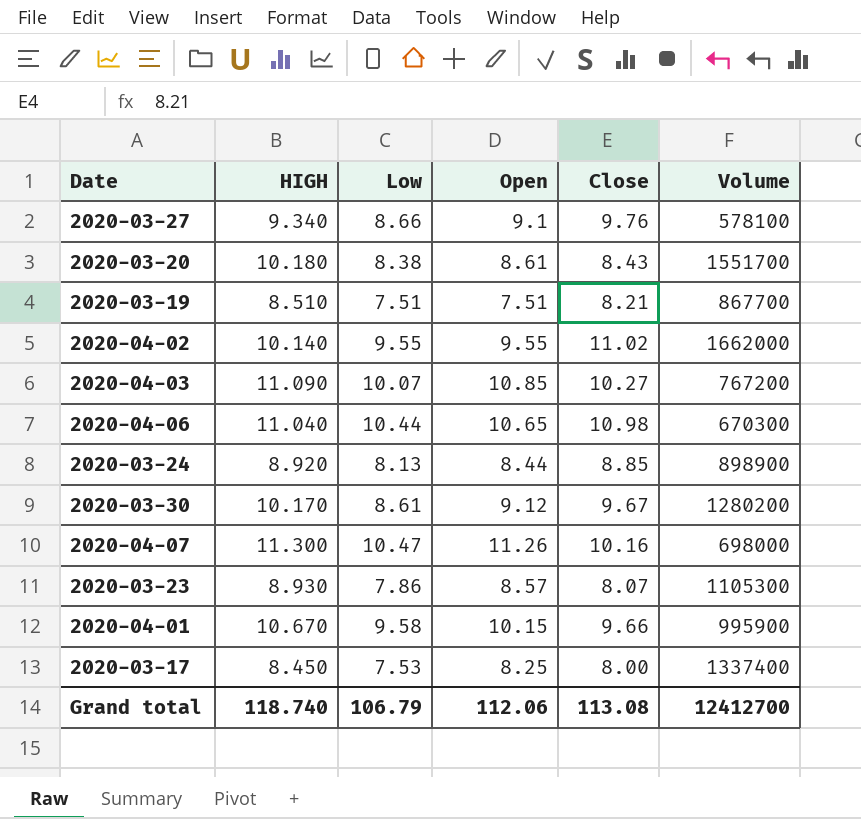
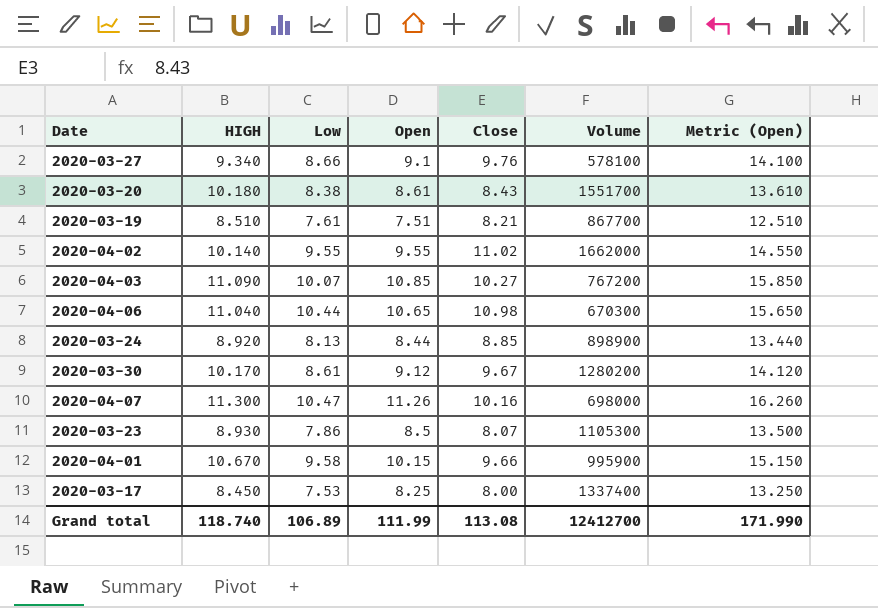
column Metric (Open) | formula: none -> [Open] + 5
2020-03-19 | Low: 7.51 -> 7.61
2020-03-23 | Open: 8.57 -> 8.5
Grand total | Low: 106.79 -> 106.89
Grand total | Open: 112.06 -> 111.99

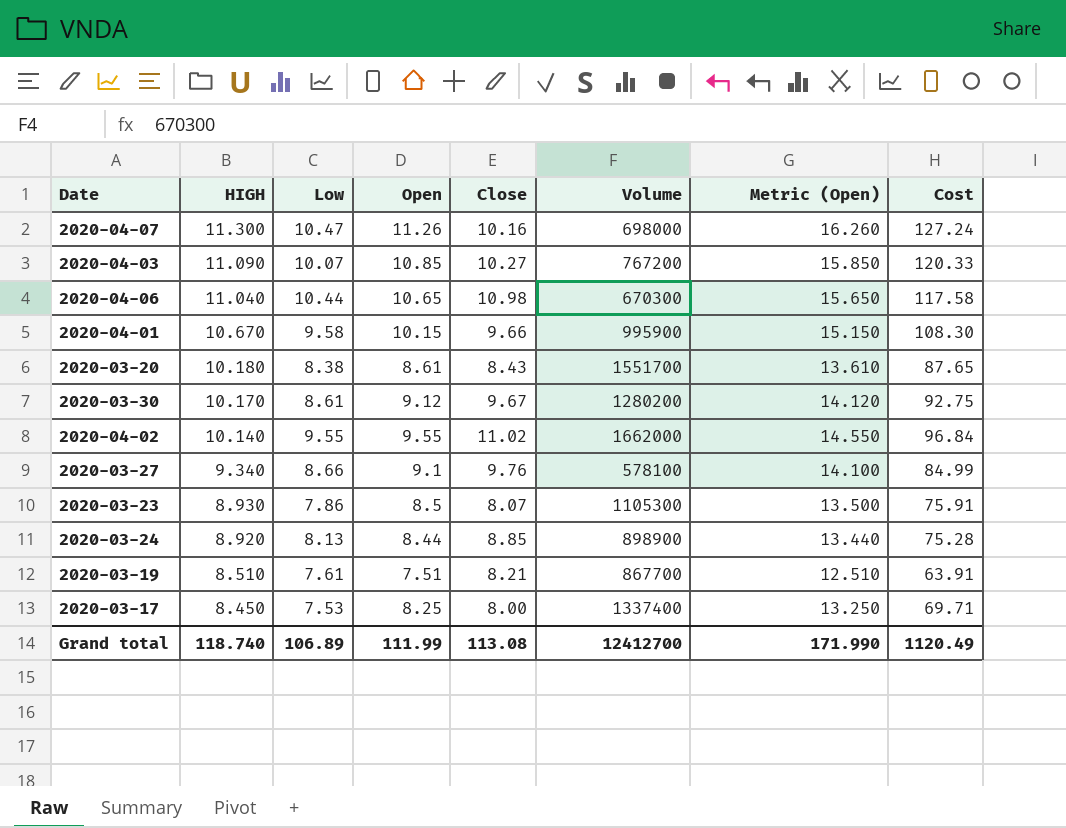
row order: none -> HIGH descending
column Cost | formula: none -> [HIGH] * [Open]

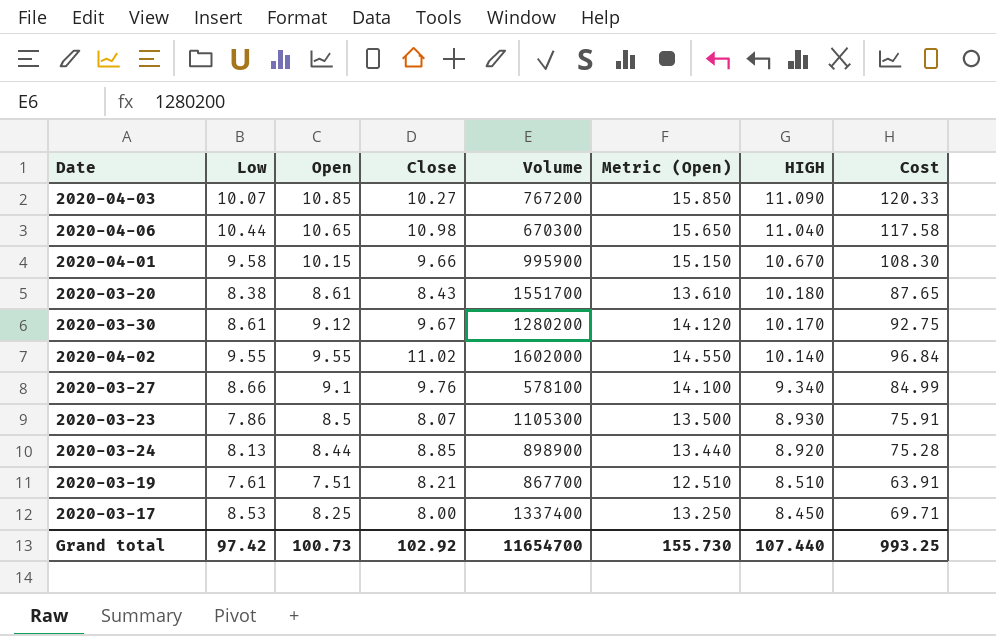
column HIGH | position: 2 -> 7
row 2020-04-07: 11.300 | 10.47 | 11.26 | 10.16 | 698000 | 16.260 | 127.24 -> none
2020-04-02 | Volume: 1662000 -> 1602000
2020-03-17 | Low: 7.53 -> 8.53
Grand total | Low: 106.89 -> 97.42
Grand total | Open: 111.99 -> 100.73
Grand total | Close: 113.08 -> 102.92
Grand total | Volume: 12412700 -> 11654700
Grand total | Metric (Open): 171.990 -> 155.730
Grand total | HIGH: 118.740 -> 107.440
Grand total | Cost: 1120.49 -> 993.25

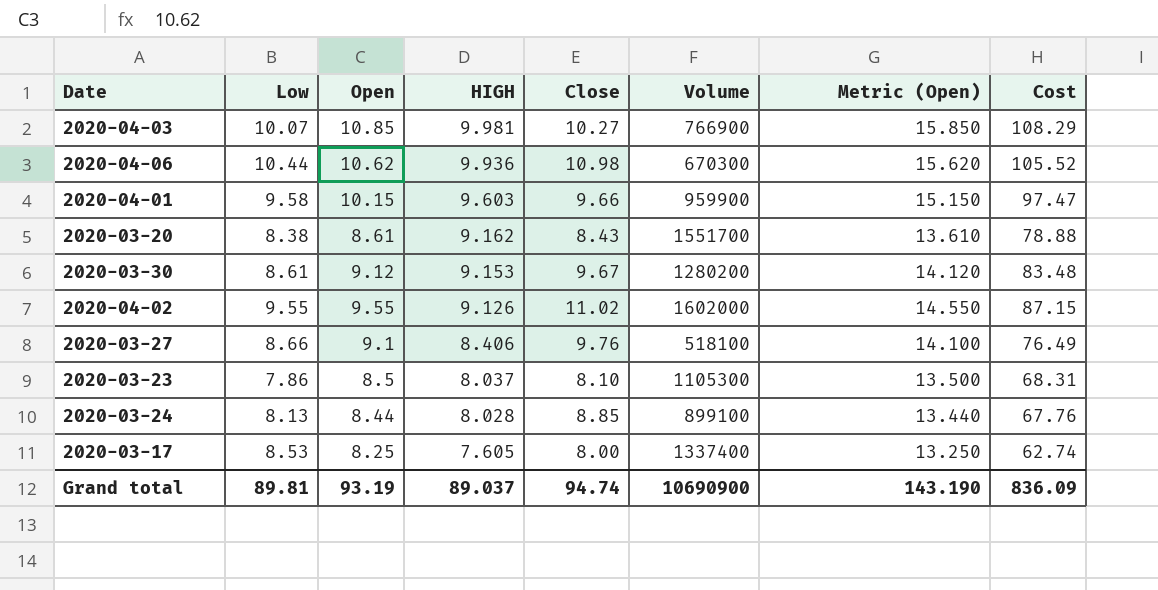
column HIGH | position: 7 -> 4
row 2020-03-19: 7.61 | 7.51 | 8.21 | 867700 | 12.510 | 8.510 | 63.91 -> none
2020-04-03 | HIGH: 11.090 -> 9.981
2020-04-03 | Volume: 767200 -> 766900
2020-04-03 | Cost: 120.33 -> 108.29
2020-04-06 | Open: 10.65 -> 10.62
2020-04-06 | HIGH: 11.040 -> 9.936
2020-04-06 | Metric (Open): 15.650 -> 15.620
2020-04-06 | Cost: 117.58 -> 105.52
2020-04-01 | HIGH: 10.670 -> 9.603
2020-04-01 | Volume: 995900 -> 959900
2020-04-01 | Cost: 108.30 -> 97.47
2020-03-20 | HIGH: 10.180 -> 9.162
2020-03-20 | Cost: 87.65 -> 78.88
2020-03-30 | HIGH: 10.170 -> 9.153
2020-03-30 | Cost: 92.75 -> 83.48
2020-04-02 | HIGH: 10.140 -> 9.126
2020-04-02 | Cost: 96.84 -> 87.15
2020-03-27 | HIGH: 9.340 -> 8.406
2020-03-27 | Volume: 578100 -> 518100
2020-03-27 | Cost: 84.99 -> 76.49
2020-03-23 | HIGH: 8.930 -> 8.037
2020-03-23 | Close: 8.07 -> 8.10
2020-03-23 | Cost: 75.91 -> 68.31
2020-03-24 | HIGH: 8.920 -> 8.028
2020-03-24 | Volume: 898900 -> 899100
2020-03-24 | Cost: 75.28 -> 67.76
2020-03-17 | HIGH: 8.450 -> 7.605
2020-03-17 | Cost: 69.71 -> 62.74
Grand total | Low: 97.42 -> 89.81
Grand total | Open: 100.73 -> 93.19
Grand total | HIGH: 107.440 -> 89.037
Grand total | Close: 102.92 -> 94.74
Grand total | Volume: 11654700 -> 10690900
Grand total | Metric (Open): 155.730 -> 143.190
Grand total | Cost: 993.25 -> 836.09

